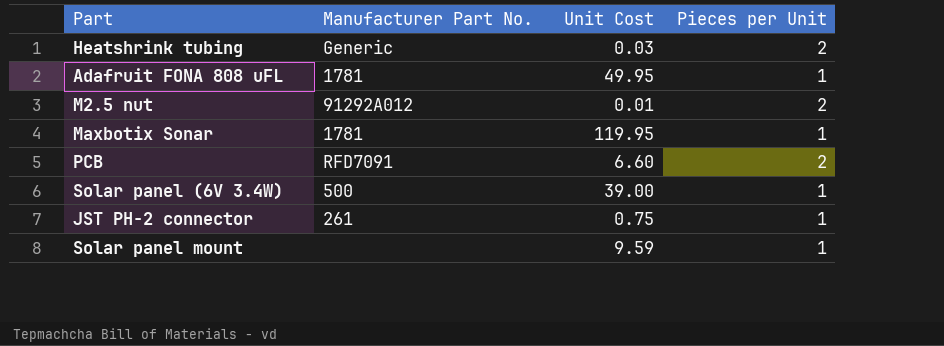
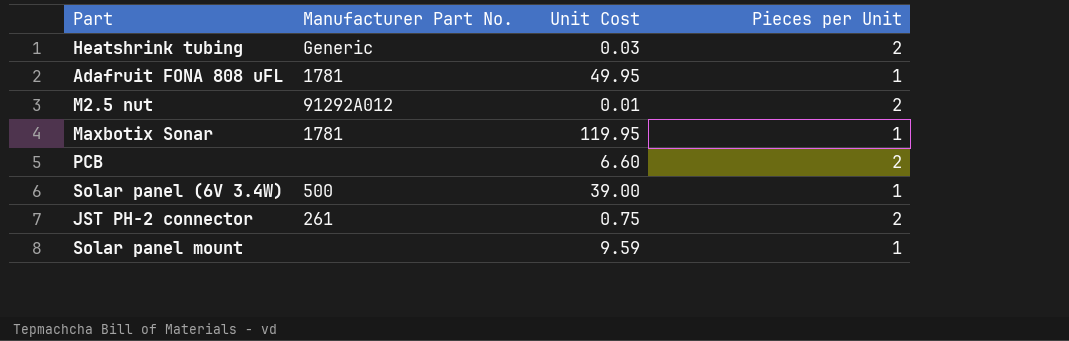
PCB | Manufacturer Part No.: RFD7091 -> none
JST PH-2 connector | Pieces per Unit: 1 -> 2

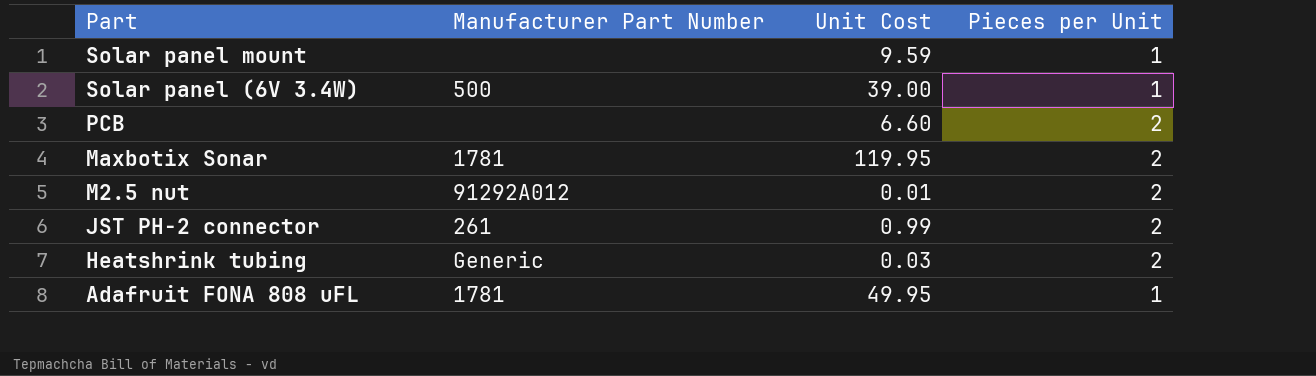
row order: none -> Part descending
column name: Manufacturer Part No. -> Manufacturer Part Number
Maxbotix Sonar | Pieces per Unit: 1 -> 2
JST PH-2 connector | Unit Cost: 0.75 -> 0.99

